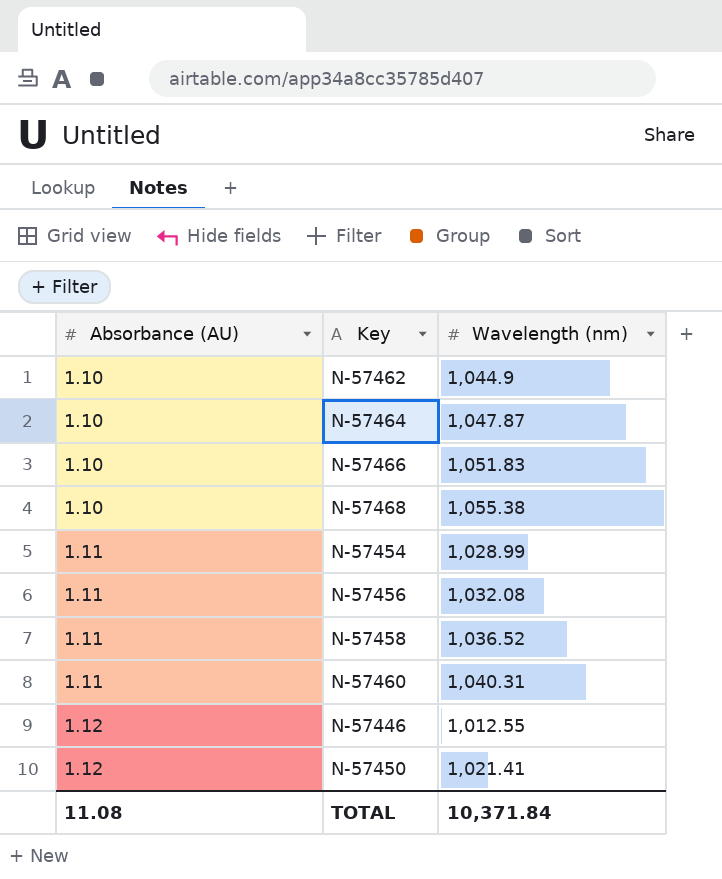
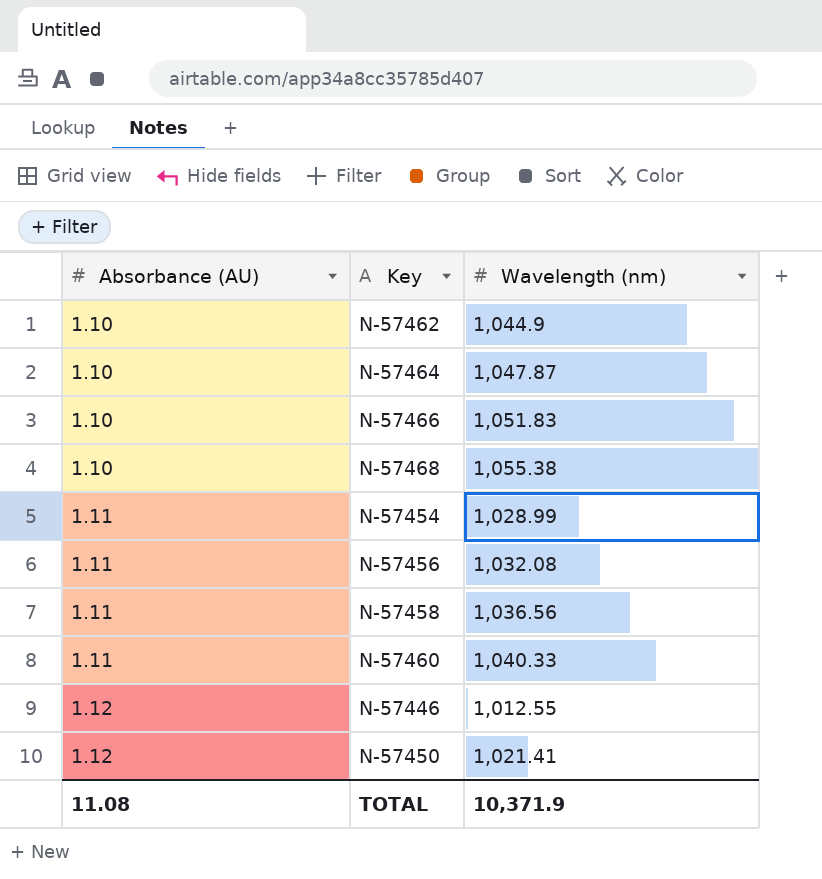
N-57458 | Wavelength (nm): 1,036.52 -> 1,036.56
N-57460 | Wavelength (nm): 1,040.31 -> 1,040.33
TOTAL | Wavelength (nm): 10,371.84 -> 10,371.9

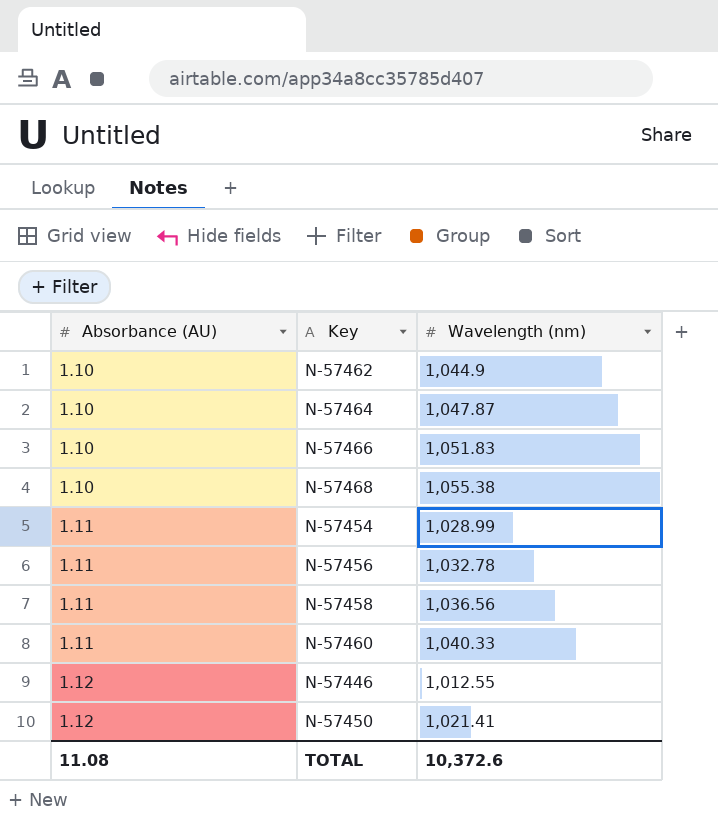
N-57456 | Wavelength (nm): 1,032.08 -> 1,032.78
TOTAL | Wavelength (nm): 10,371.9 -> 10,372.6

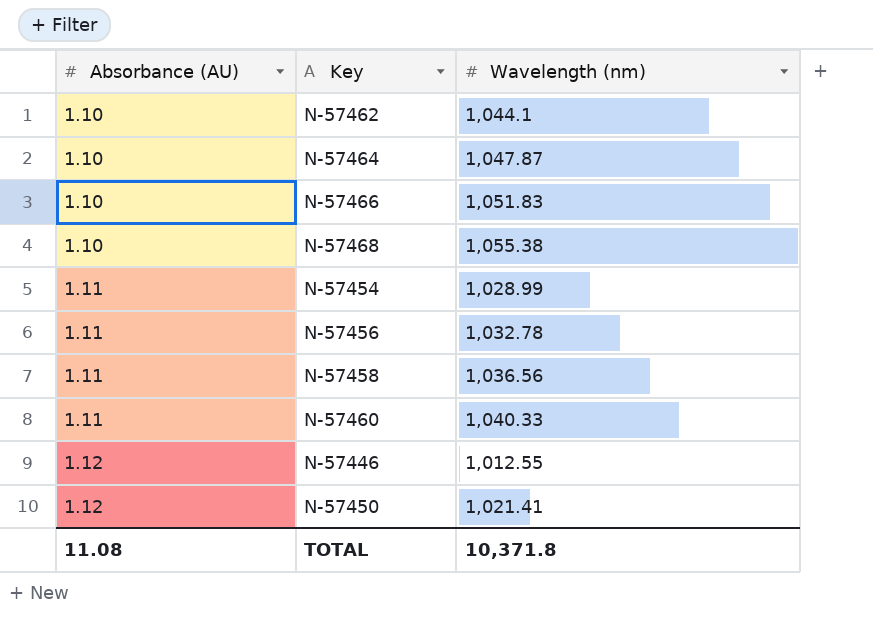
N-57462 | Wavelength (nm): 1,044.9 -> 1,044.1
TOTAL | Wavelength (nm): 10,372.6 -> 10,371.8

